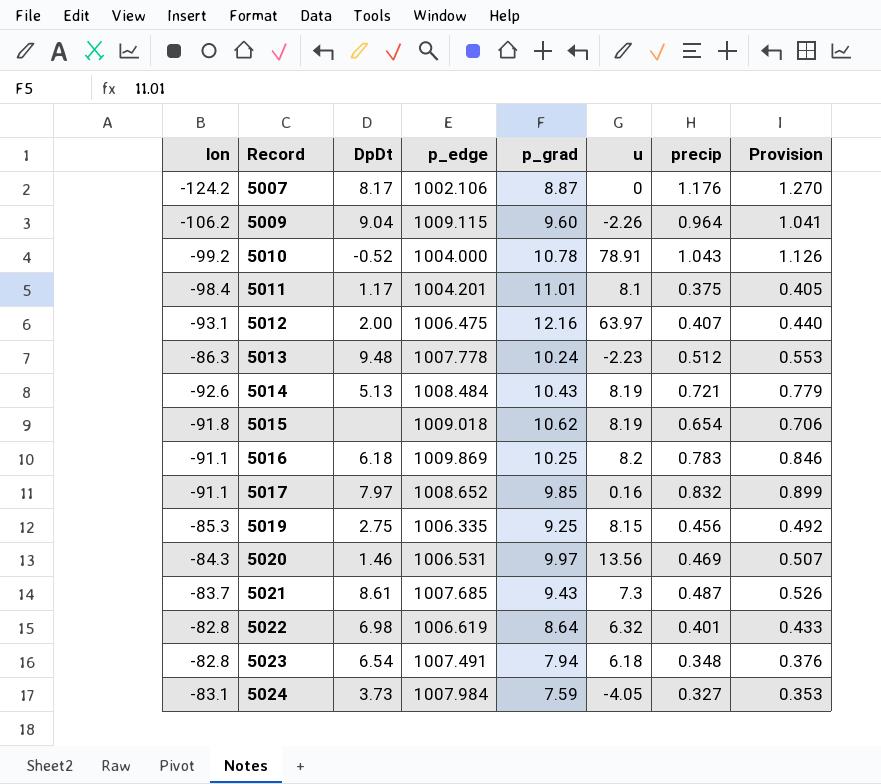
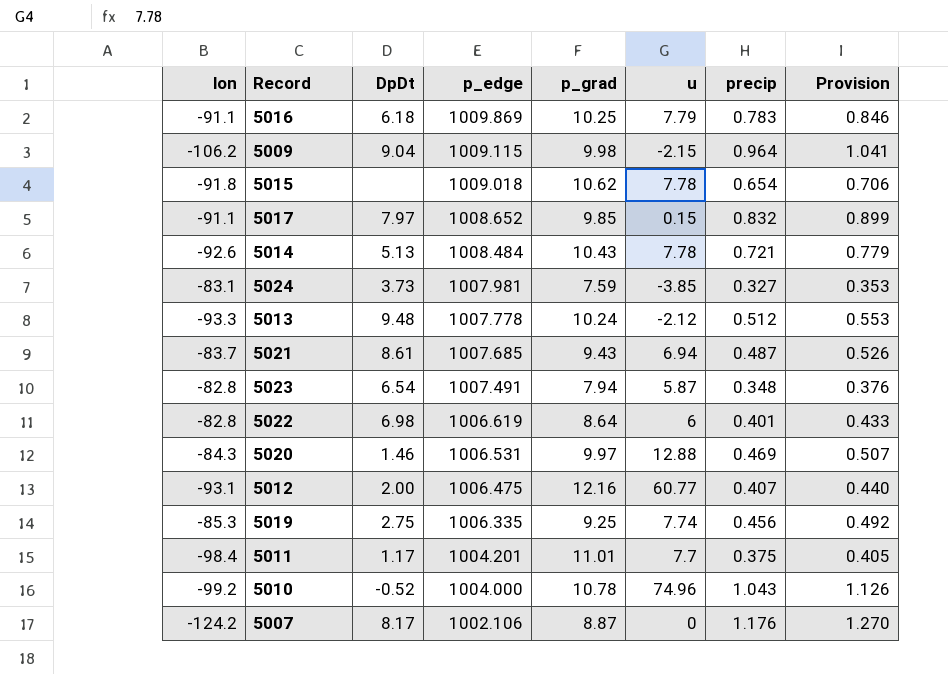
row order: Record ascending -> p_edge descending
5016 | u: 8.2 -> 7.79
5009 | p_grad: 9.60 -> 9.98
5009 | u: -2.26 -> -2.15
5015 | u: 8.19 -> 7.78
5017 | u: 0.16 -> 0.15
5014 | u: 8.19 -> 7.78
5024 | p_edge: 1007.984 -> 1007.981
5024 | u: -4.05 -> -3.85
5013 | lon: -86.3 -> -93.3
5013 | u: -2.23 -> -2.12
5021 | u: 7.3 -> 6.94
5023 | u: 6.18 -> 5.87
5022 | u: 6.32 -> 6
5020 | u: 13.56 -> 12.88
5012 | u: 63.97 -> 60.77
5019 | u: 8.15 -> 7.74
5011 | u: 8.1 -> 7.7
5010 | u: 78.91 -> 74.96

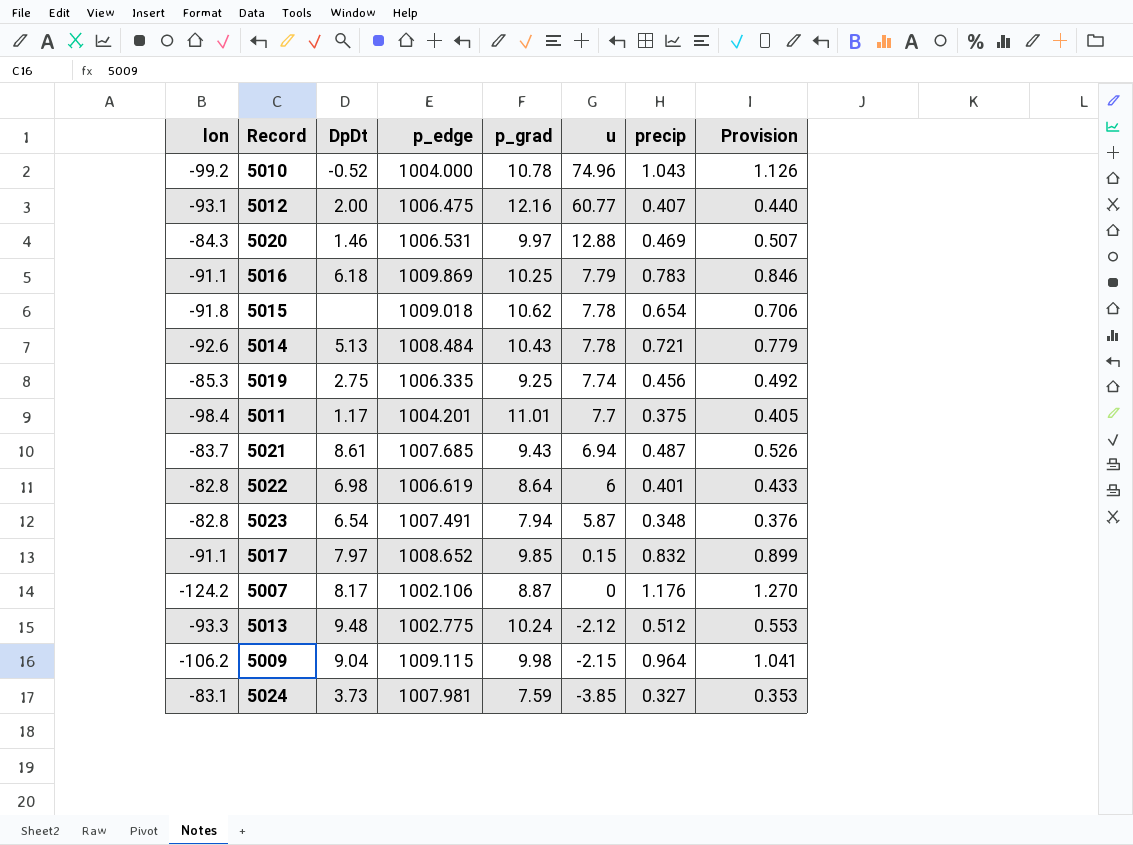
row order: p_edge descending -> u descending
5013 | p_edge: 1007.778 -> 1002.775

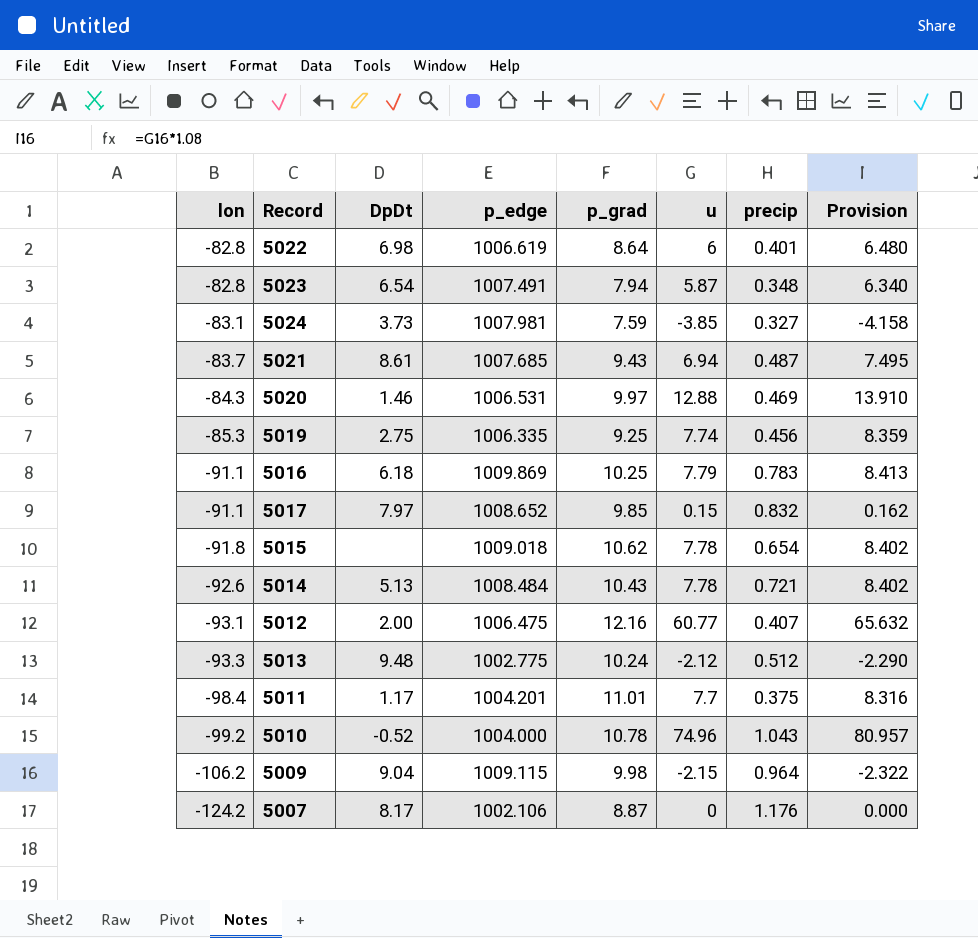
row order: u descending -> lon descending
column Provision | formula: [precip] * 1.08 -> [u] * 1.08

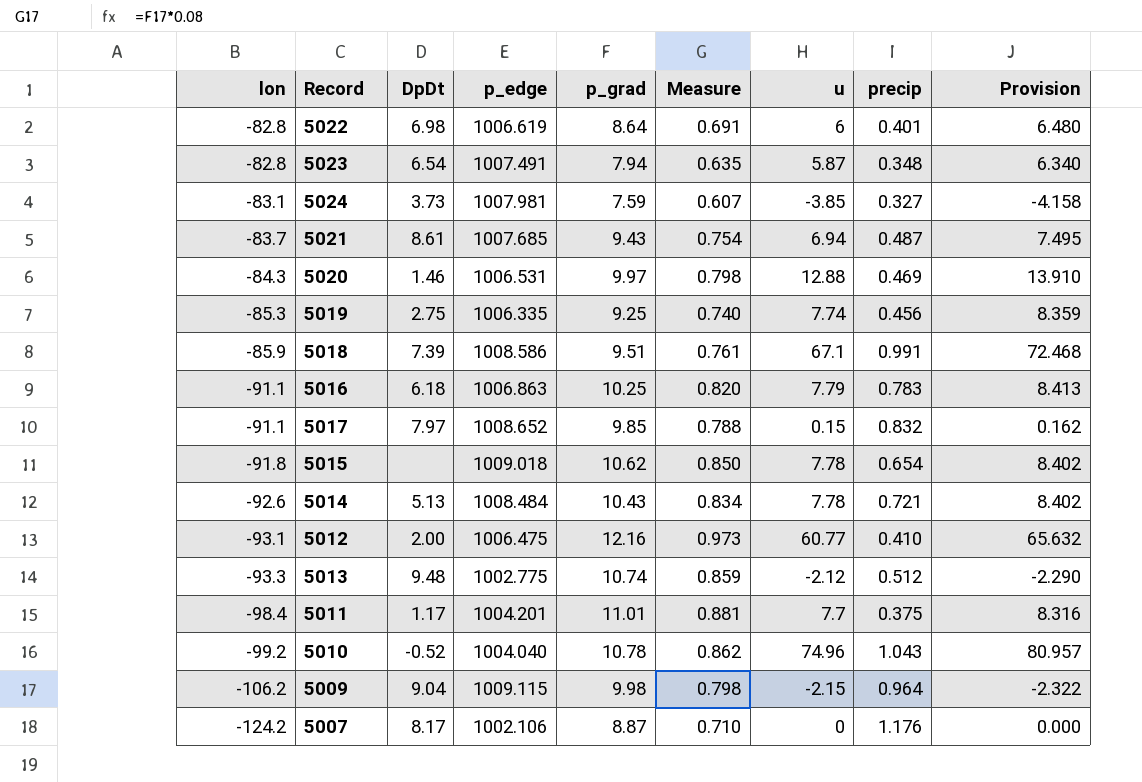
column Measure | formula: none -> [p_grad] * 0.08
row 5018: none -> -85.9 | 7.39 | 1008.586 | 9.51 | 0.761 | 67.1 | 0.991 | 72.468
5016 | p_edge: 1009.869 -> 1006.863
5012 | precip: 0.407 -> 0.410
5013 | p_grad: 10.24 -> 10.74
5010 | p_edge: 1004.000 -> 1004.040

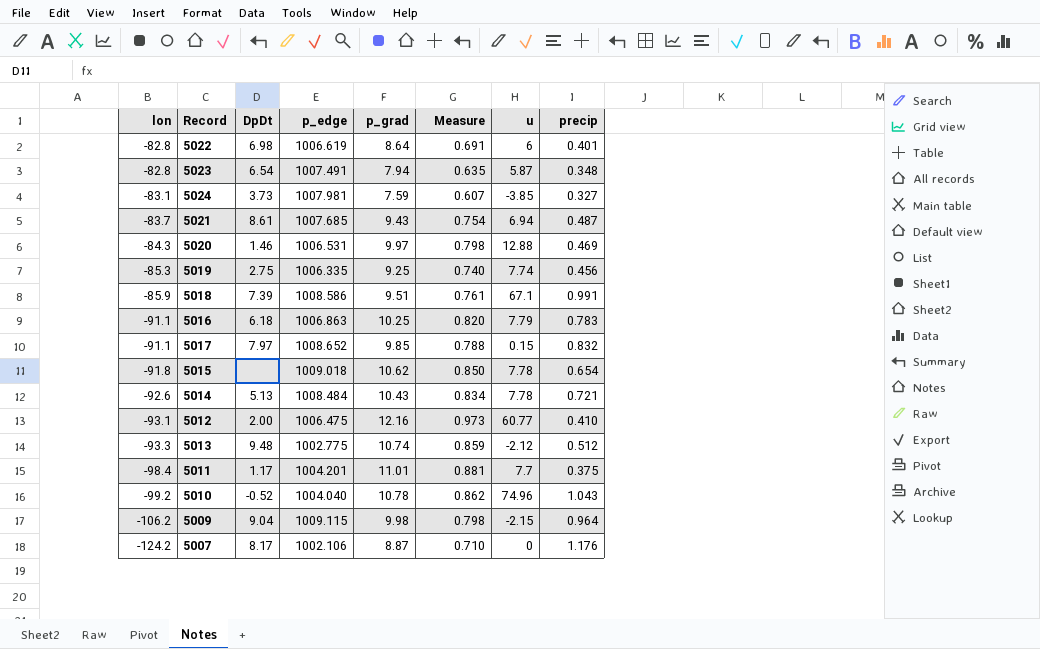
column Provision | formula: [u] * 1.08 -> none

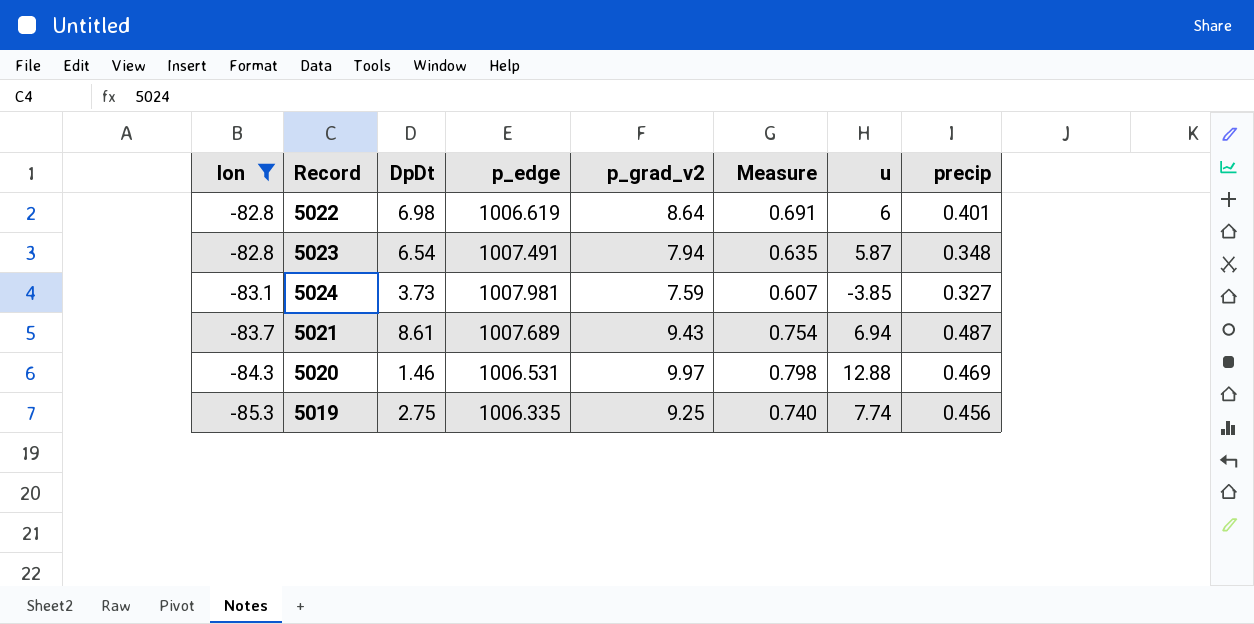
filter: none -> lon >= -85.3
column name: p_grad -> p_grad_v2
5021 | p_edge: 1007.685 -> 1007.689

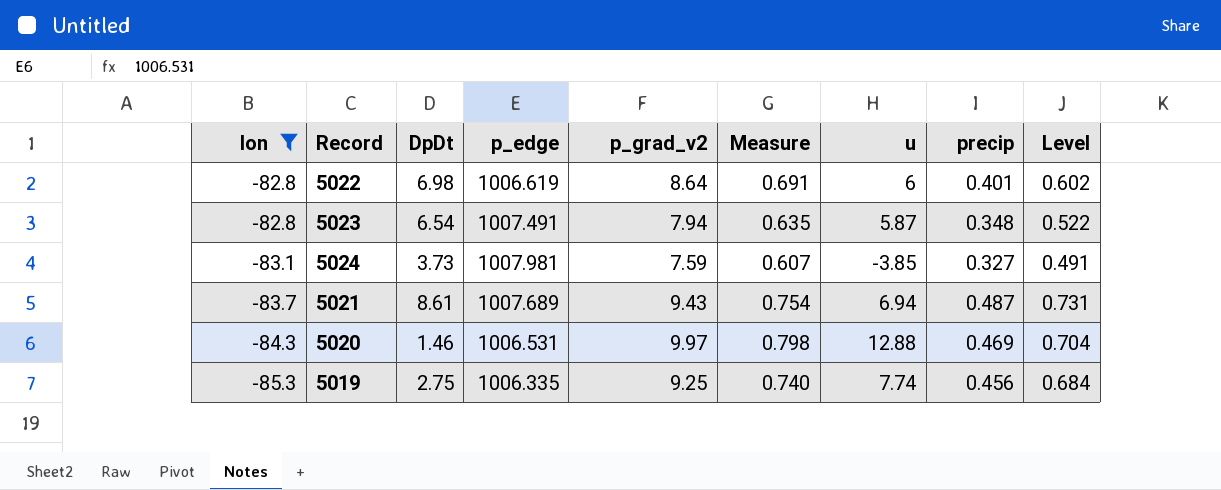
column Level | formula: none -> [precip] * 1.5

